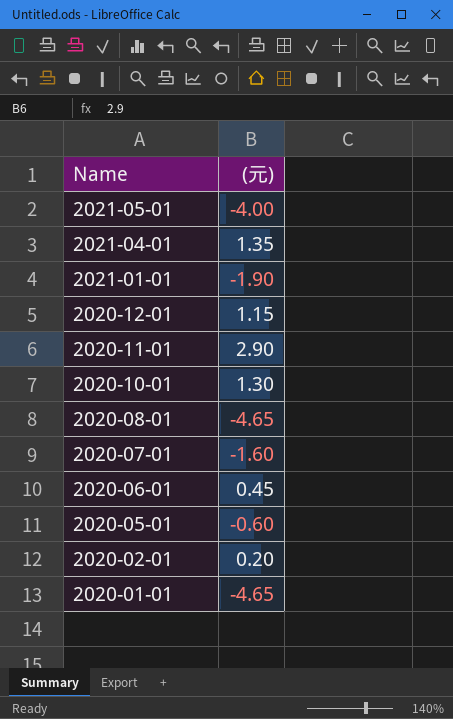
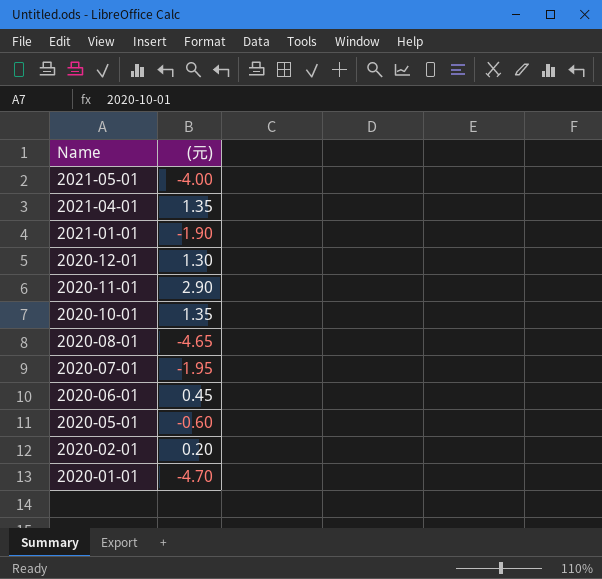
2020-12-01 | (元): 1.15 -> 1.30
2020-10-01 | (元): 1.30 -> 1.35
2020-07-01 | (元): -1.60 -> -1.95
2020-01-01 | (元): -4.65 -> -4.70

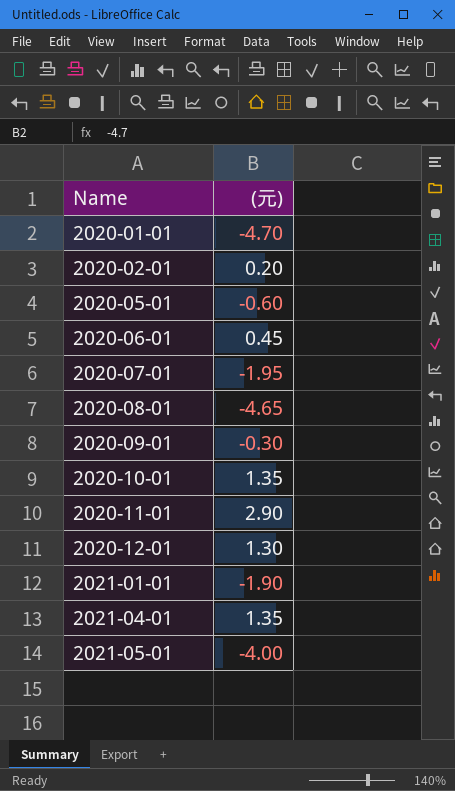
row order: Name descending -> Name ascending
row 2020-09-01: none -> -0.30

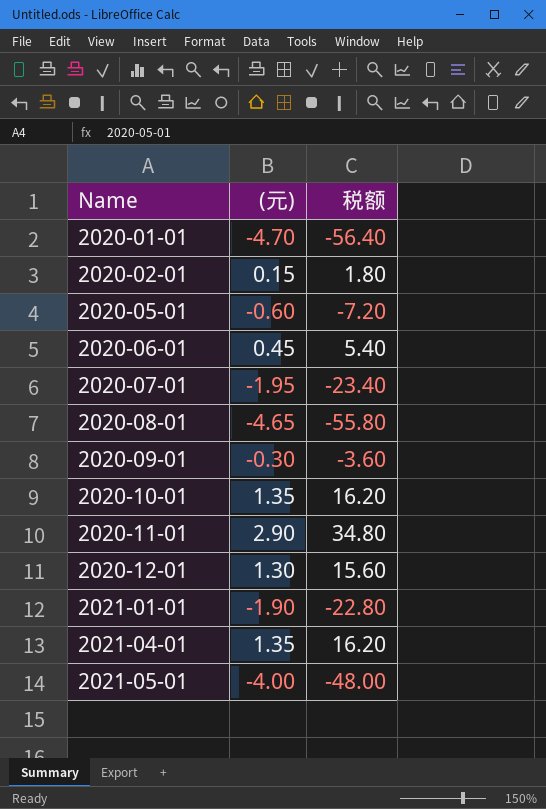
column 税额 | formula: none -> [(元)] * 12
2020-02-01 | (元): 0.20 -> 0.15

